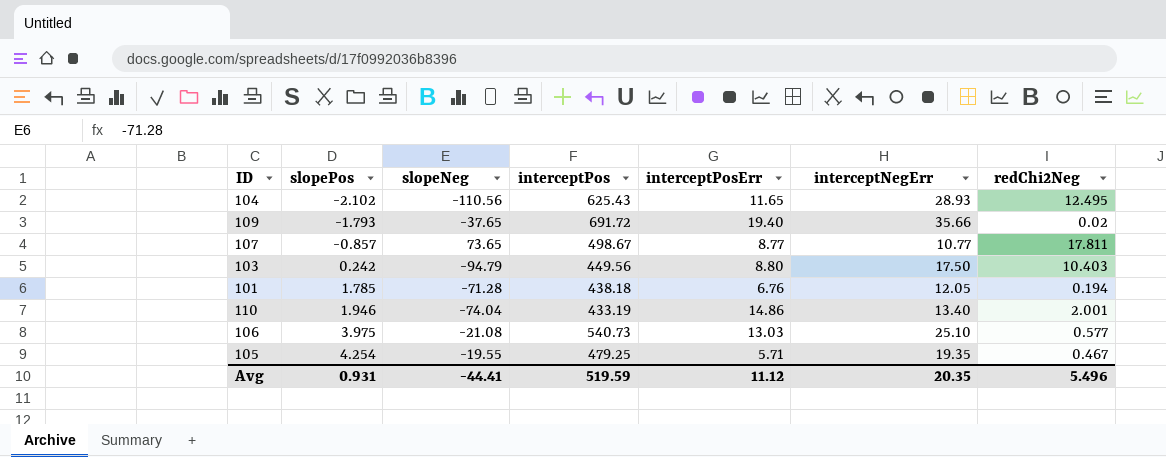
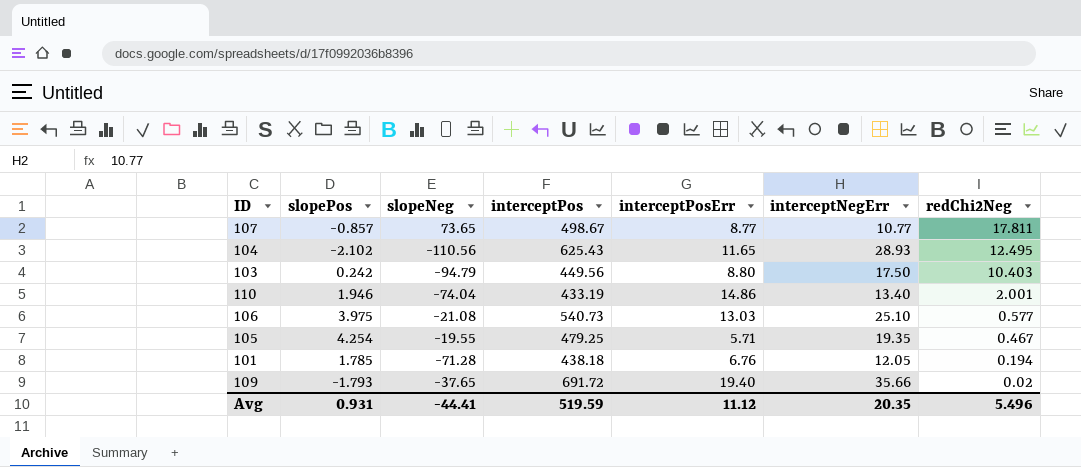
row order: slopePos ascending -> redChi2Neg descending

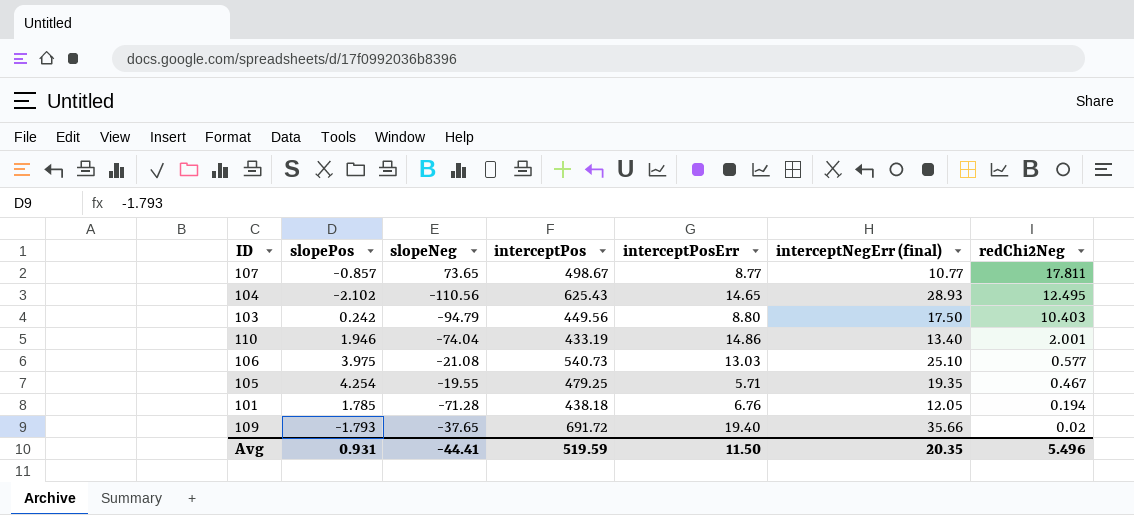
column name: interceptNegErr -> interceptNegErr (final)
104 | interceptPosErr: 11.65 -> 14.65
Avg | interceptPosErr: 11.12 -> 11.50

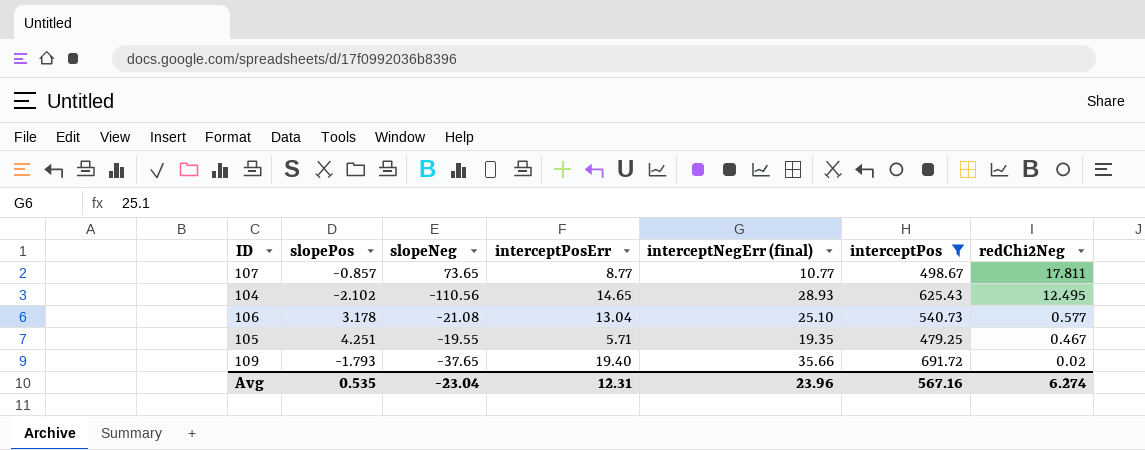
filter: none -> interceptPos >= 479.25
column interceptPos | position: 4 -> 6
106 | slopePos: 3.975 -> 3.178
106 | interceptPosErr: 13.03 -> 13.04
105 | slopePos: 4.254 -> 4.251
Avg | slopePos: 0.931 -> 0.535
Avg | slopeNeg: -44.41 -> -23.04
Avg | interceptPosErr: 11.50 -> 12.31
Avg | interceptNegErr (final): 20.35 -> 23.96
Avg | interceptPos: 519.59 -> 567.16
Avg | redChi2Neg: 5.496 -> 6.274

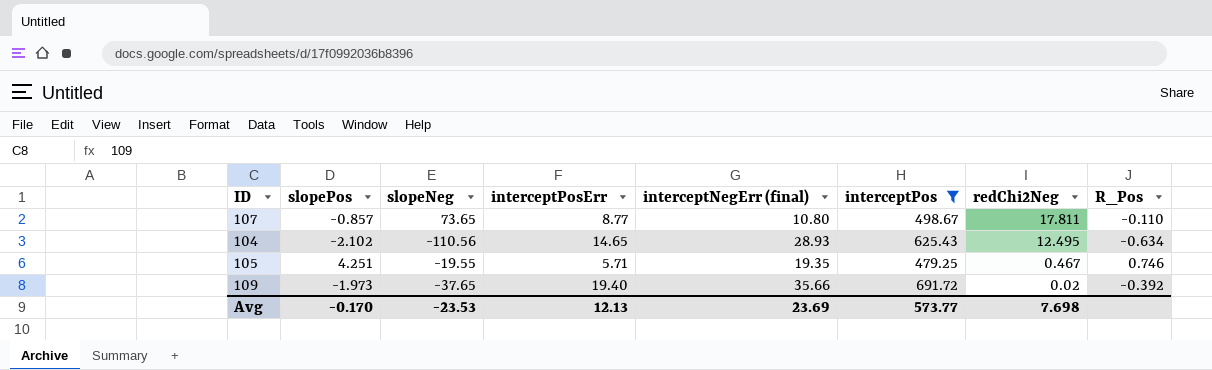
column R_Pos | position: none -> 8
row 106: 3.178 | -21.08 | 13.04 | 25.10 | 540.73 | 0.577 -> none
107 | interceptNegErr (final): 10.77 -> 10.80
109 | slopePos: -1.793 -> -1.973
Avg | slopePos: 0.535 -> -0.170
Avg | slopeNeg: -23.04 -> -23.53
Avg | interceptPosErr: 12.31 -> 12.13
Avg | interceptNegErr (final): 23.96 -> 23.69
Avg | interceptPos: 567.16 -> 573.77
Avg | redChi2Neg: 6.274 -> 7.698

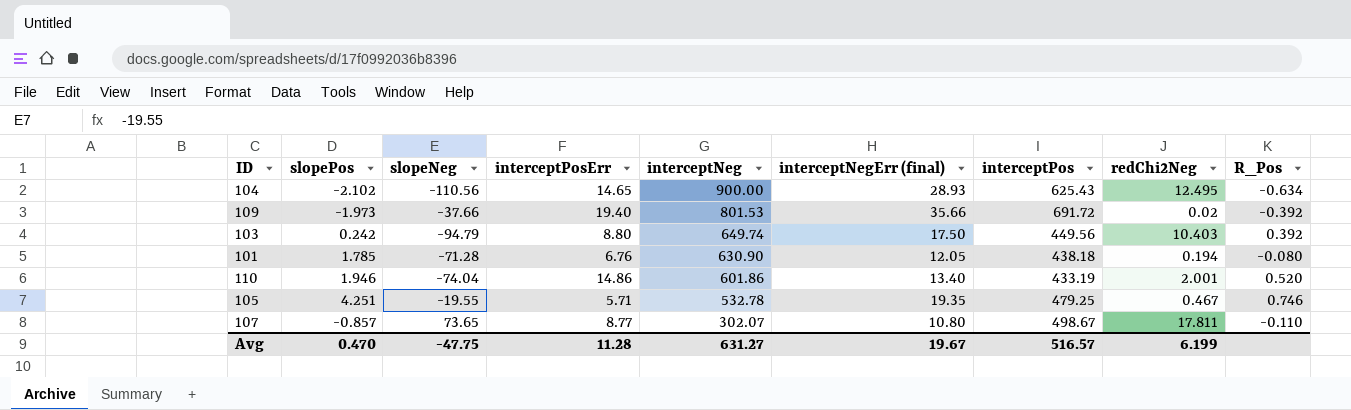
filter: interceptPos >= 479.25 -> none
row order: redChi2Neg descending -> interceptNeg descending
column interceptNeg | position: none -> 5
109 | slopeNeg: -37.65 -> -37.66
Avg | slopePos: -0.170 -> 0.470
Avg | slopeNeg: -23.53 -> -47.75
Avg | interceptPosErr: 12.13 -> 11.28
Avg | interceptNegErr (final): 23.69 -> 19.67
Avg | interceptPos: 573.77 -> 516.57
Avg | redChi2Neg: 7.698 -> 6.199

